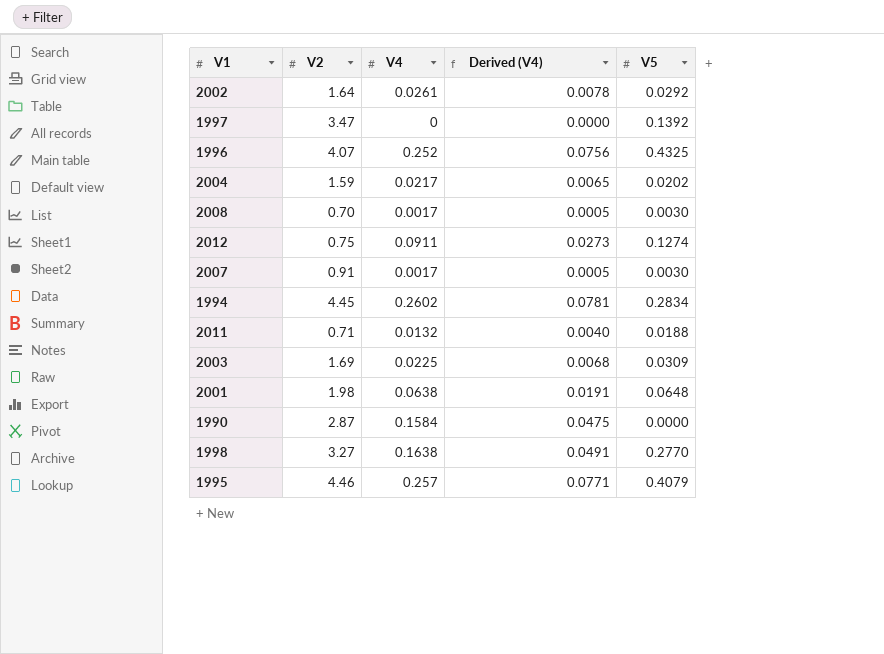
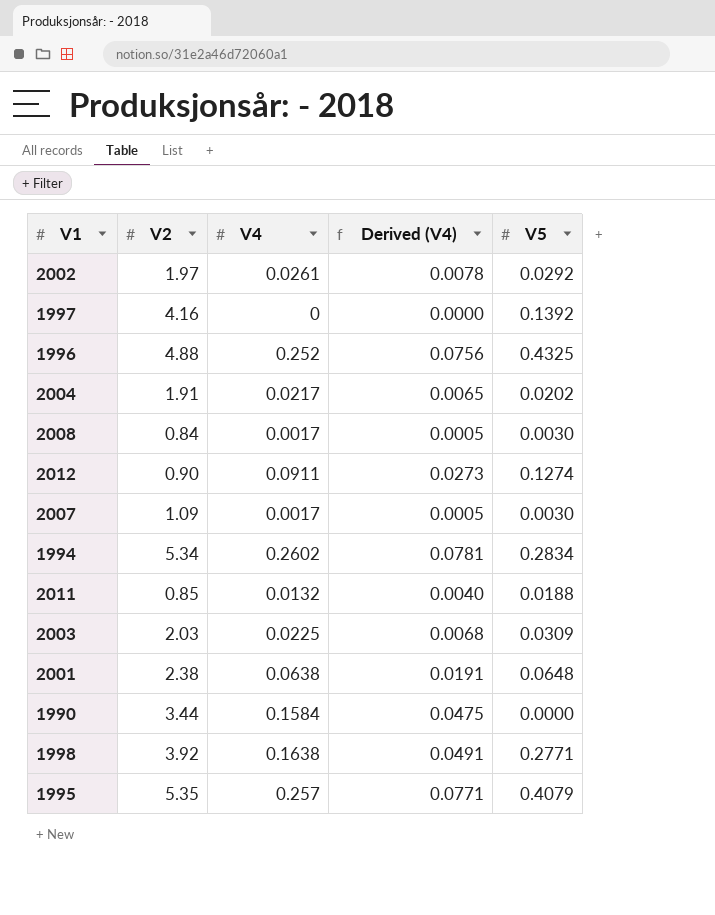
2002 | V2: 1.64 -> 1.97
1997 | V2: 3.47 -> 4.16
1996 | V2: 4.07 -> 4.88
2004 | V2: 1.59 -> 1.91
2008 | V2: 0.70 -> 0.84
2012 | V2: 0.75 -> 0.90
2007 | V2: 0.91 -> 1.09
1994 | V2: 4.45 -> 5.34
2011 | V2: 0.71 -> 0.85
2003 | V2: 1.69 -> 2.03
2001 | V2: 1.98 -> 2.38
1990 | V2: 2.87 -> 3.44
1998 | V2: 3.27 -> 3.92
1998 | V5: 0.2770 -> 0.2771
1995 | V2: 4.46 -> 5.35

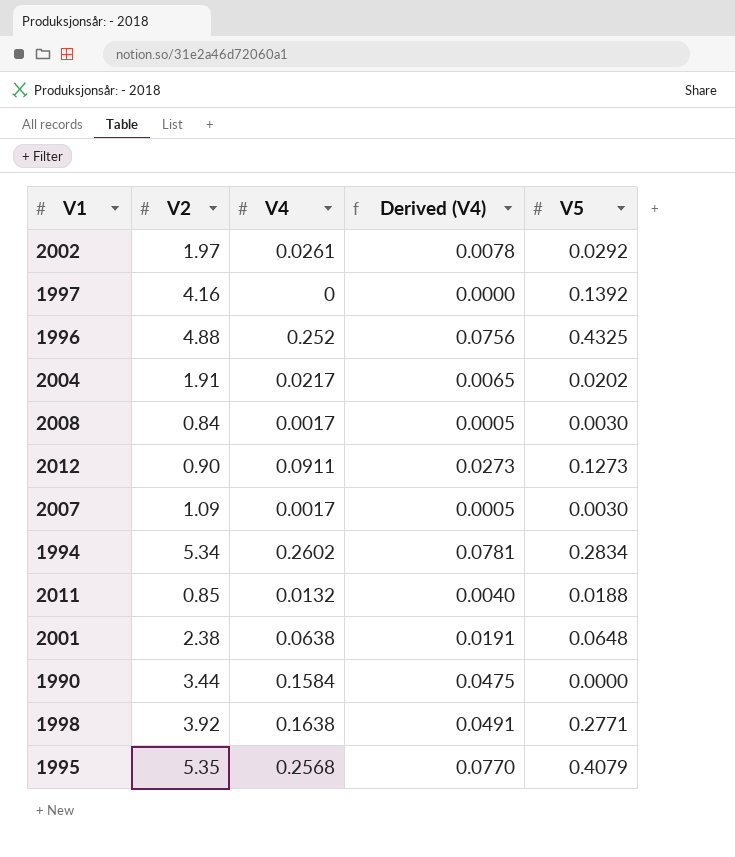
row 2003: 2.03 | 0.0225 | 0.0068 | 0.0309 -> none
2012 | V5: 0.1274 -> 0.1273
1995 | V4: 0.257 -> 0.2568
1995 | Derived (V4): 0.0771 -> 0.0770

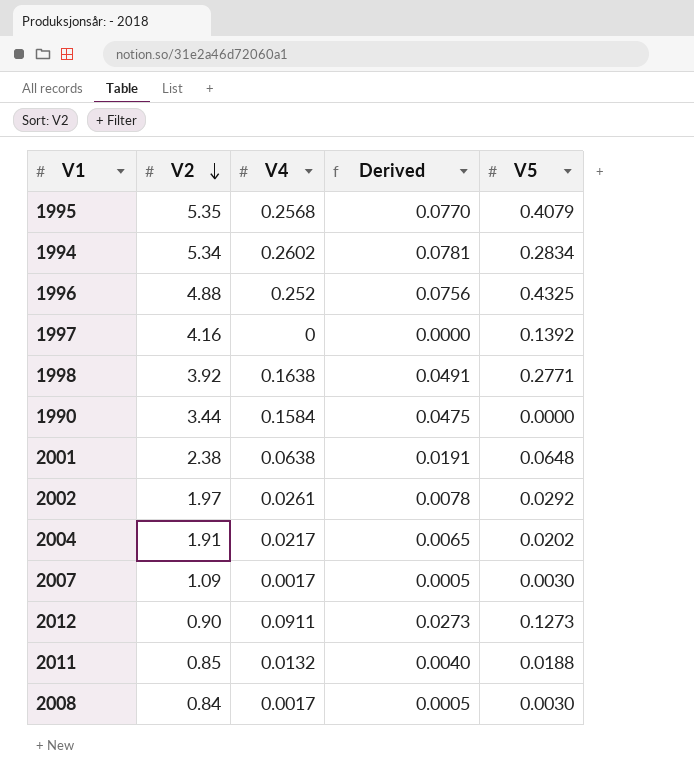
row order: none -> V2 descending
column name: Derived (V4) -> Derived

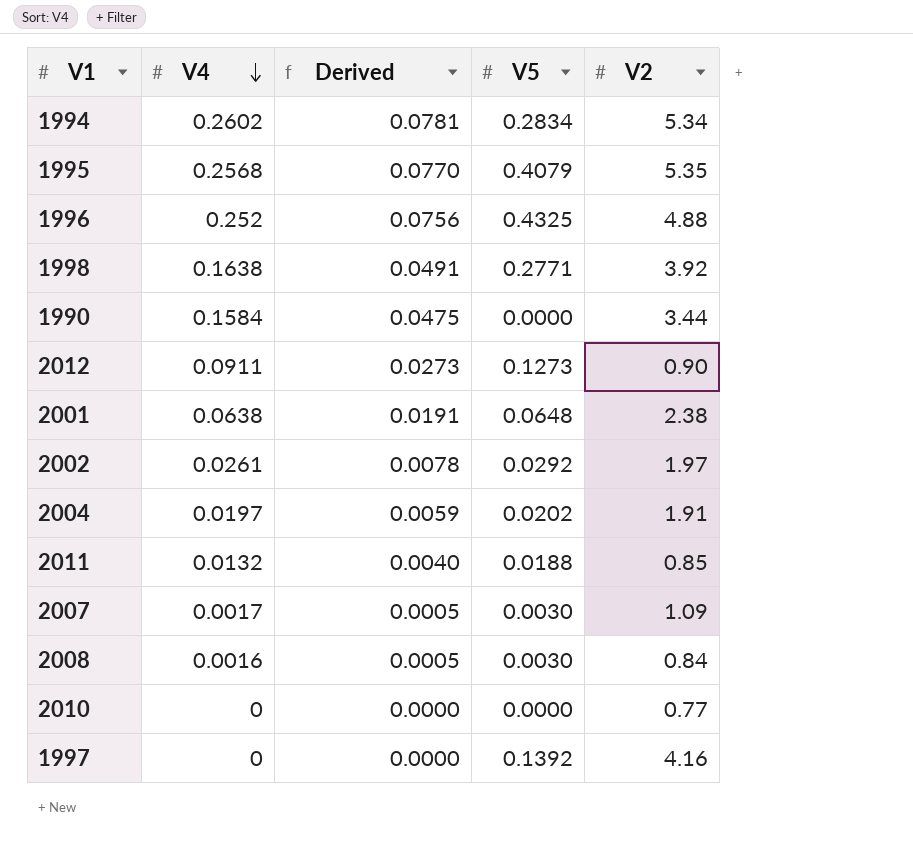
row order: V2 descending -> V4 descending
column V2 | position: 2 -> 5
2004 | V4: 0.0217 -> 0.0197
2004 | Derived: 0.0065 -> 0.0059
2008 | V4: 0.0017 -> 0.0016
row 2010: none -> 0 | 0.0000 | 0.0000 | 0.77

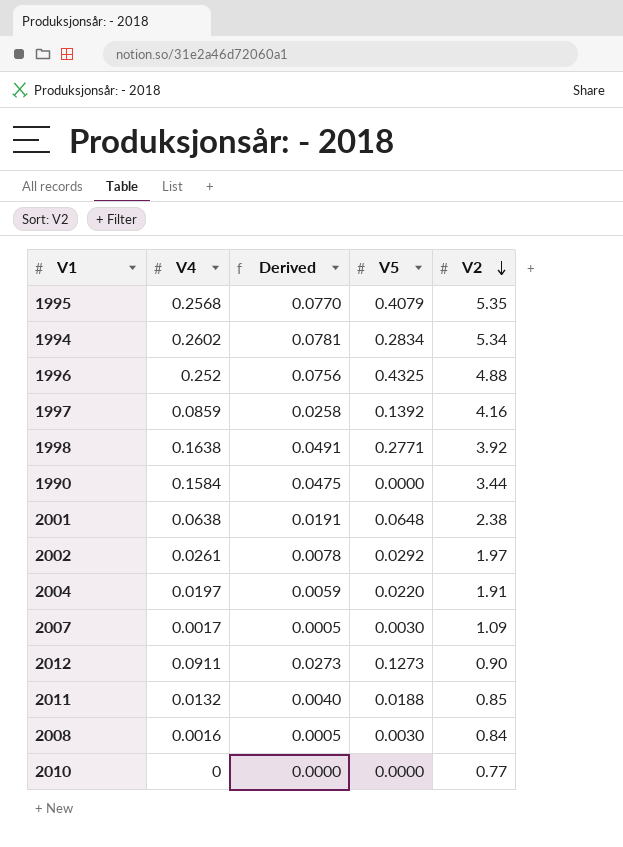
row order: V4 descending -> V2 descending
1997 | V4: 0 -> 0.0859
1997 | Derived: 0.0000 -> 0.0258
2004 | V5: 0.0202 -> 0.0220

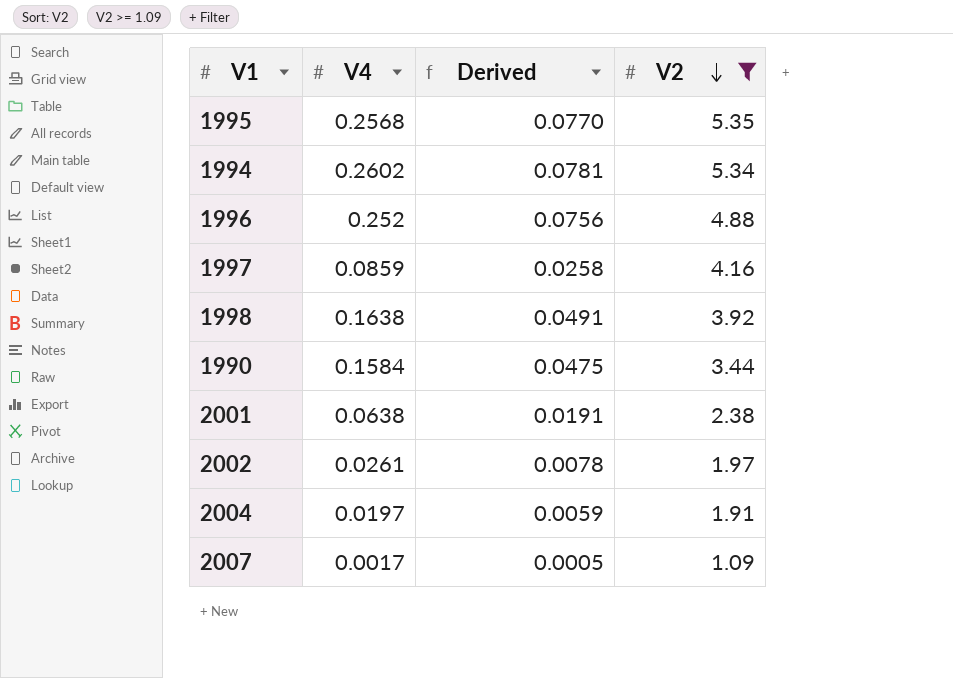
filter: none -> V2 >= 1.09
column V5 | position: 4 -> none

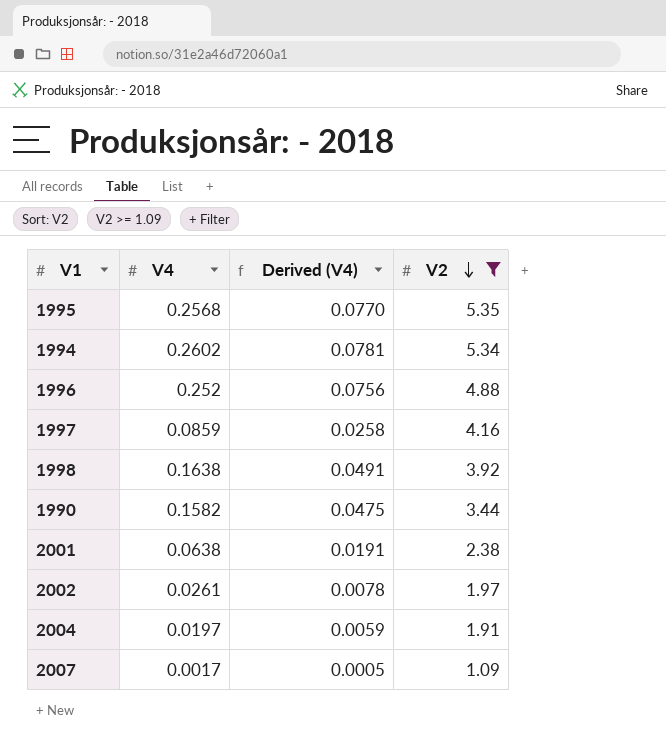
column name: Derived -> Derived (V4)
1990 | V4: 0.1584 -> 0.1582

